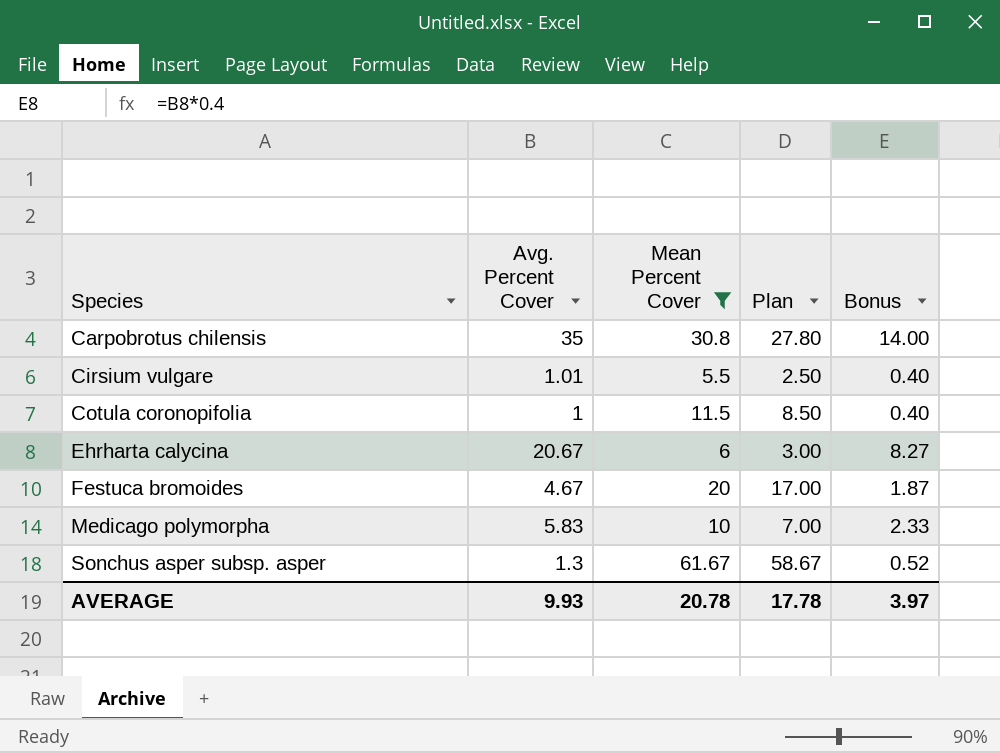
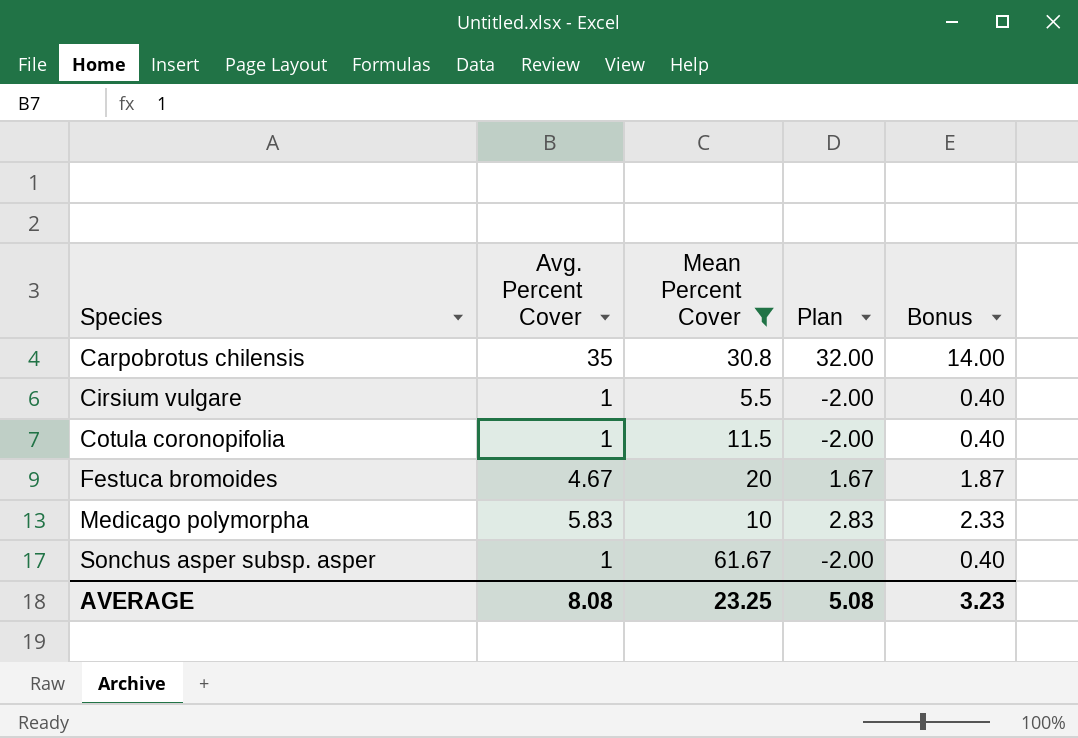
column Plan | formula: [Mean Percent Cover] - 3 -> [Avg. Percent Cover] - 3
row Ehrharta calycina: 20.67 | 6 | 3.00 | 8.27 -> none
Cirsium vulgare | Avg. Percent Cover: 1.01 -> 1
Sonchus asper subsp. asper | Avg. Percent Cover: 1.3 -> 1
Sonchus asper subsp. asper | Bonus: 0.52 -> 0.40
AVERAGE | Avg. Percent Cover: 9.93 -> 8.08
AVERAGE | Mean Percent Cover: 20.78 -> 23.25
AVERAGE | Plan: 17.78 -> 5.08
AVERAGE | Bonus: 3.97 -> 3.23

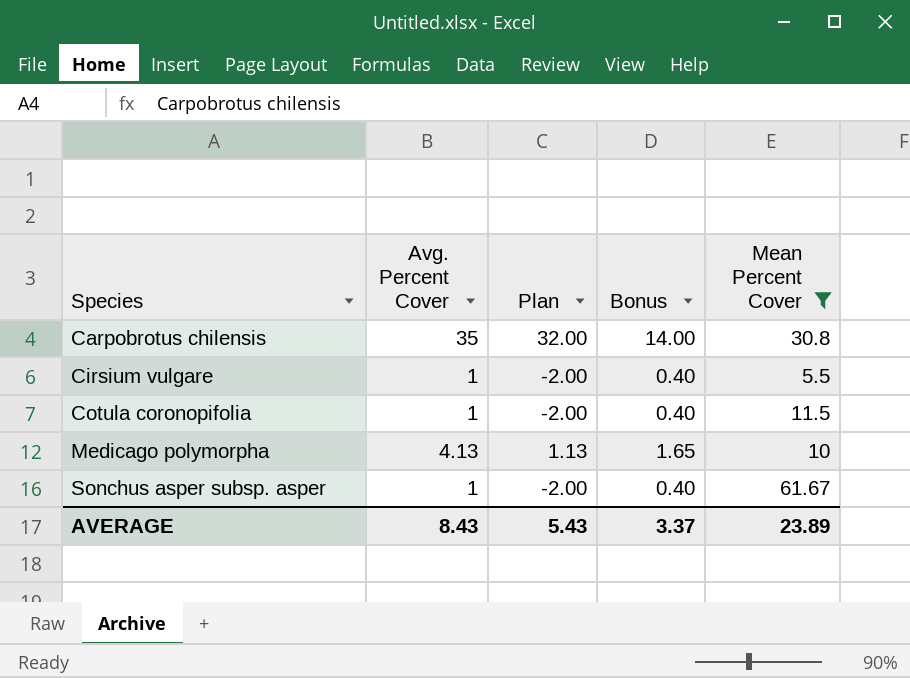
column Mean Percent Cover | position: 3 -> 5
row Festuca bromoides: 4.67 | 20 | 1.67 | 1.87 -> none
Medicago polymorpha | Avg. Percent Cover: 5.83 -> 4.13
Medicago polymorpha | Plan: 2.83 -> 1.13
Medicago polymorpha | Bonus: 2.33 -> 1.65
AVERAGE | Avg. Percent Cover: 8.08 -> 8.43
AVERAGE | Plan: 5.08 -> 5.43
AVERAGE | Bonus: 3.23 -> 3.37
AVERAGE | Mean Percent Cover: 23.25 -> 23.89

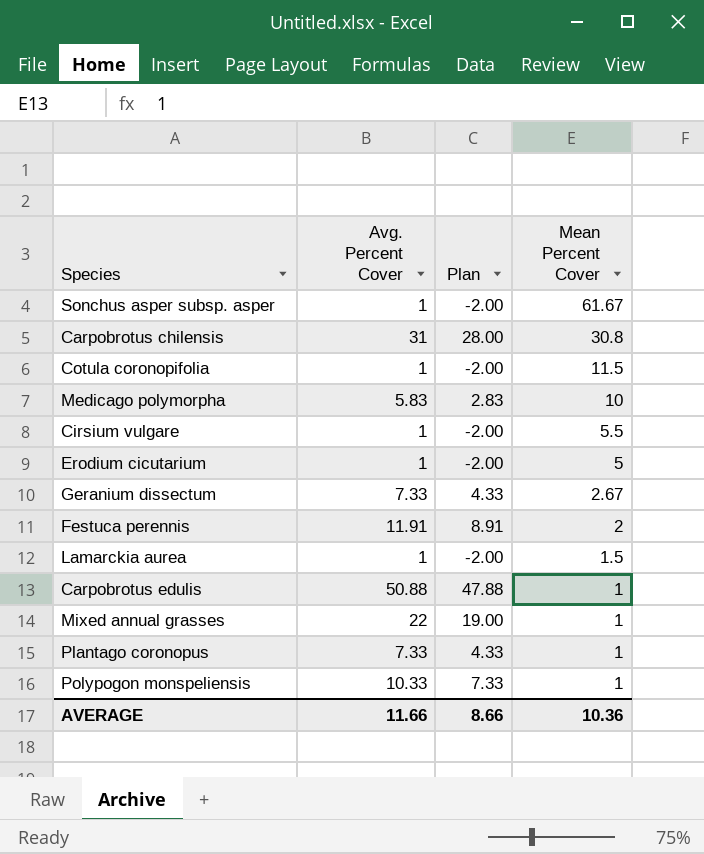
filter: Mean Percent Cover >= 5.5 -> none
row order: Species ascending -> Mean Percent Cover descending
column Bonus | formula: [Avg. Percent Cover] * 0.4 -> none
Carpobrotus chilensis | Avg. Percent Cover: 35 -> 31
Carpobrotus chilensis | Plan: 32.00 -> 28.00
Medicago polymorpha | Avg. Percent Cover: 4.13 -> 5.83
Medicago polymorpha | Plan: 1.13 -> 2.83
AVERAGE | Avg. Percent Cover: 8.43 -> 11.66
AVERAGE | Plan: 5.43 -> 8.66
AVERAGE | Mean Percent Cover: 23.89 -> 10.36

